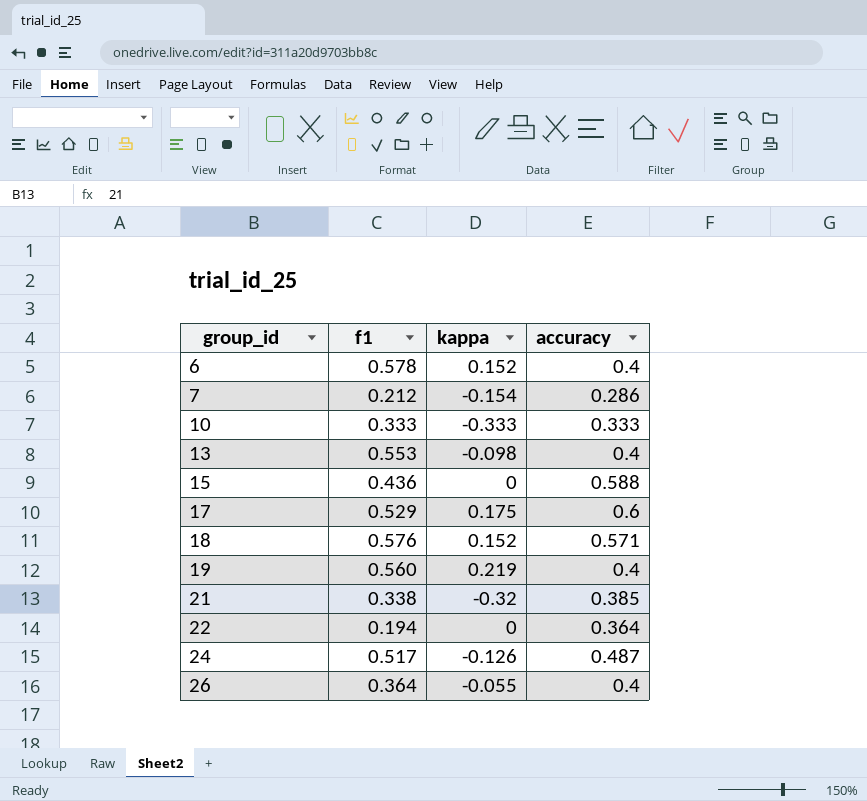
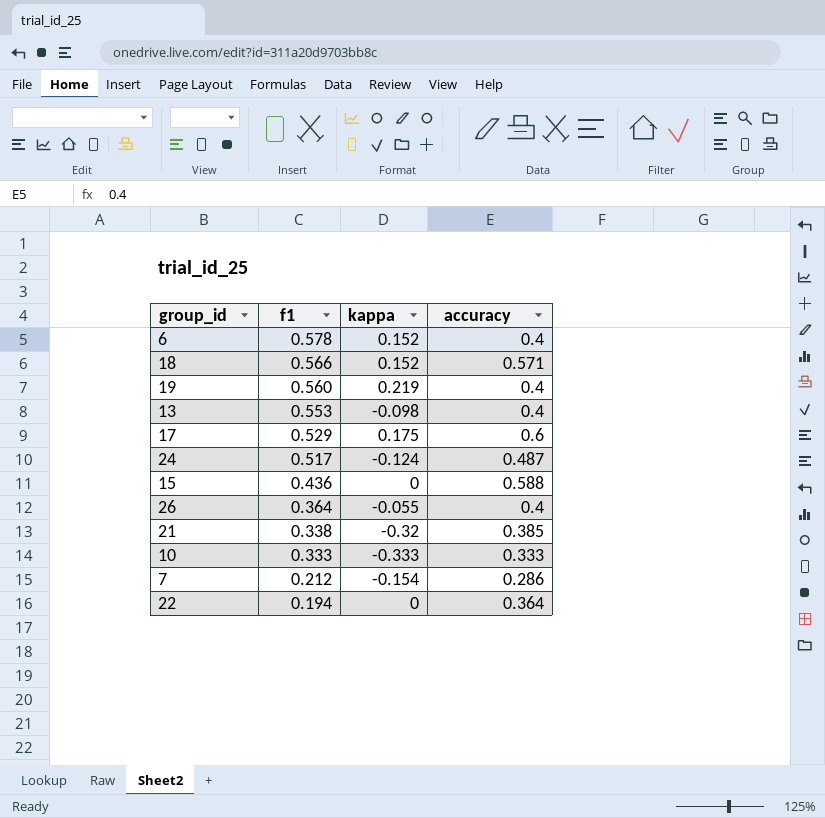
row order: group_id ascending -> f1 descending
18 | f1: 0.576 -> 0.566
24 | kappa: -0.126 -> -0.124

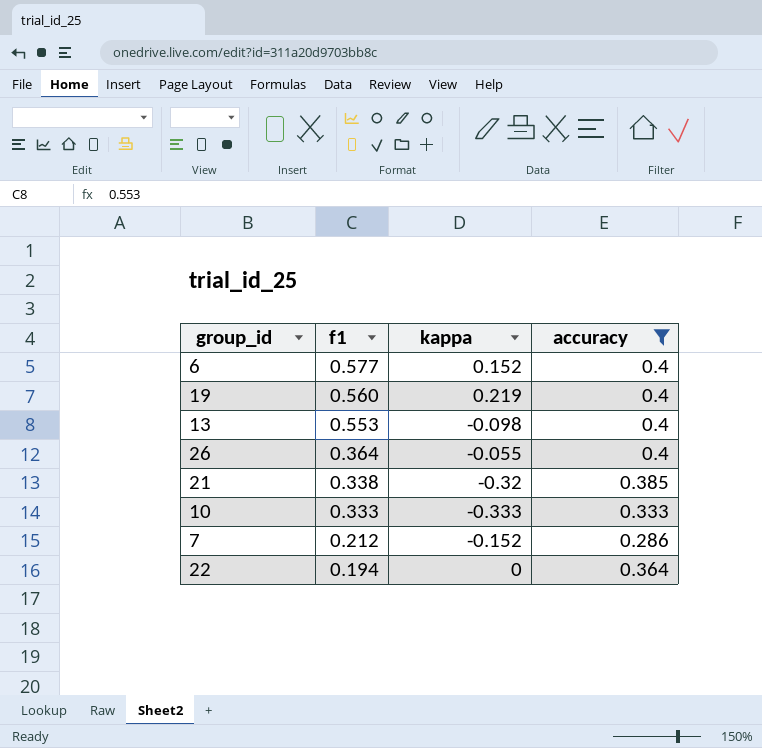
filter: none -> accuracy <= 0.4
6 | f1: 0.578 -> 0.577
7 | kappa: -0.154 -> -0.152

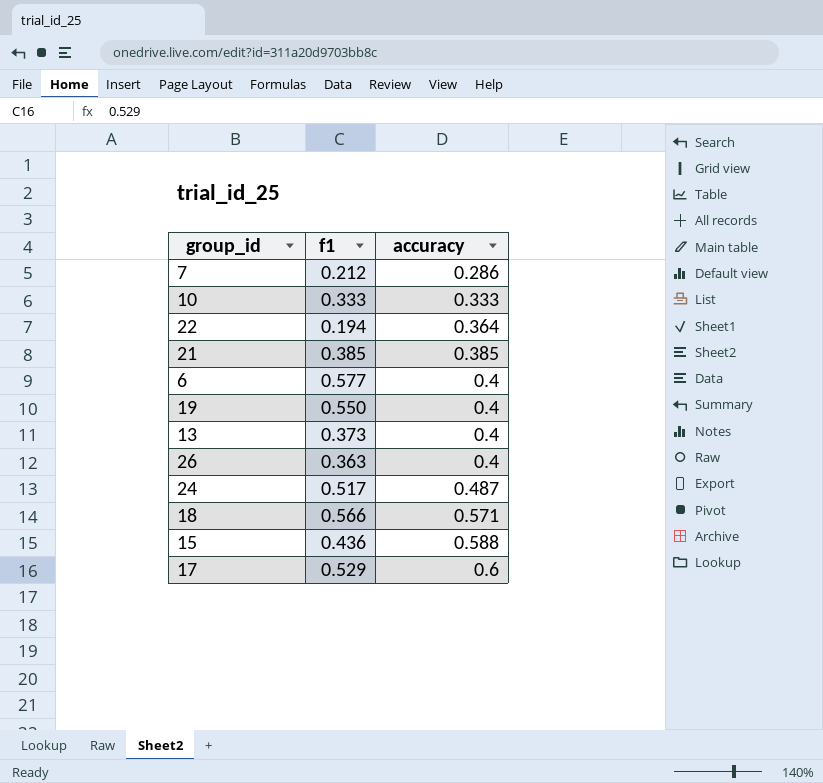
filter: accuracy <= 0.4 -> none
row order: f1 descending -> accuracy ascending
column kappa | position: 3 -> none
21 | f1: 0.338 -> 0.385
19 | f1: 0.560 -> 0.550
13 | f1: 0.553 -> 0.373
26 | f1: 0.364 -> 0.363

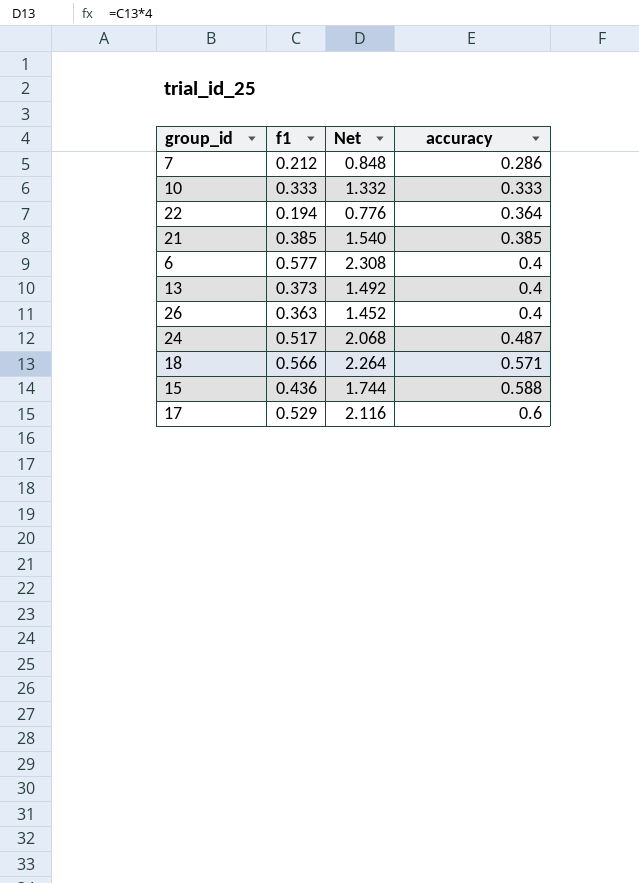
column Net | formula: none -> [f1] * 4
row 19: 0.550 | 0.4 -> none

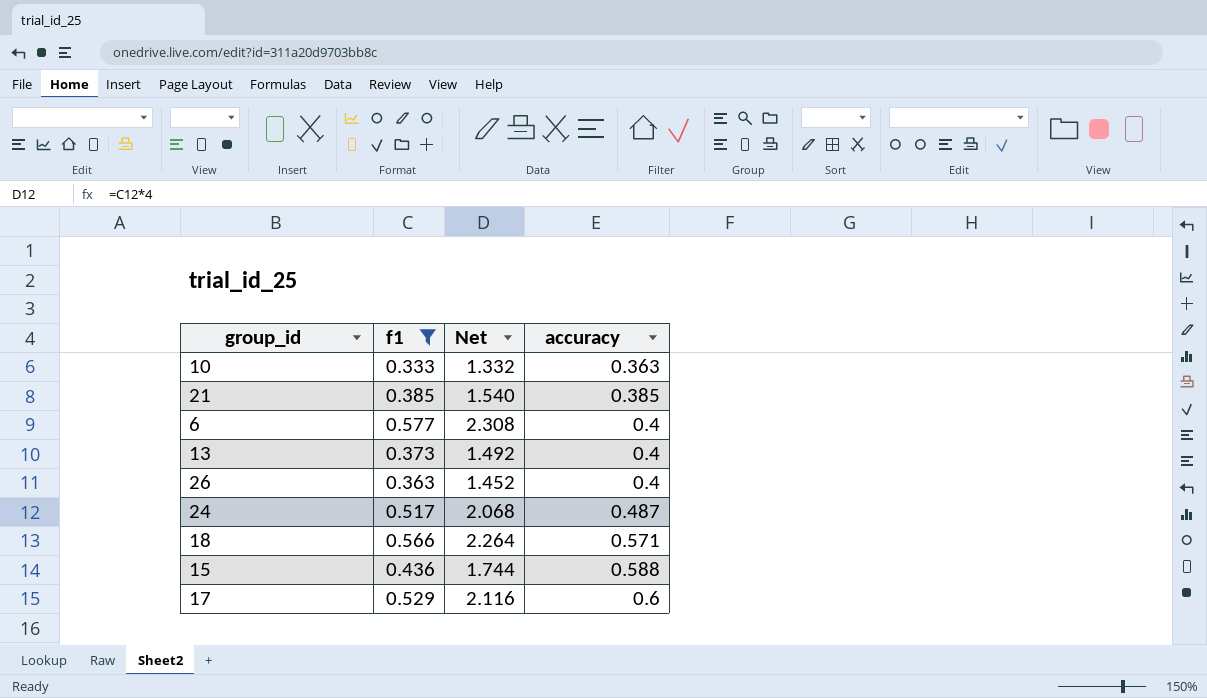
filter: none -> f1 >= 0.333
10 | accuracy: 0.333 -> 0.363

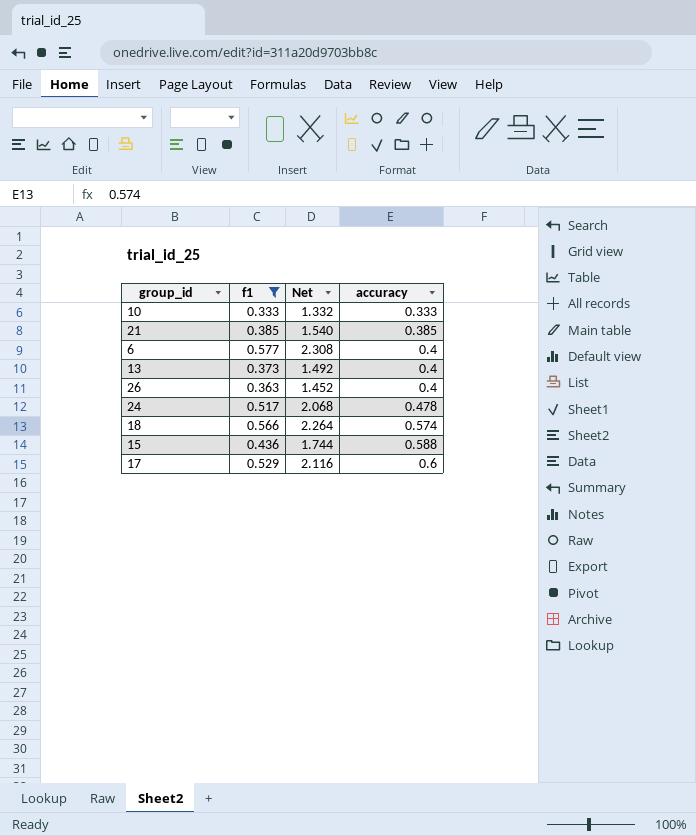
10 | accuracy: 0.363 -> 0.333
24 | accuracy: 0.487 -> 0.478
18 | accuracy: 0.571 -> 0.574

